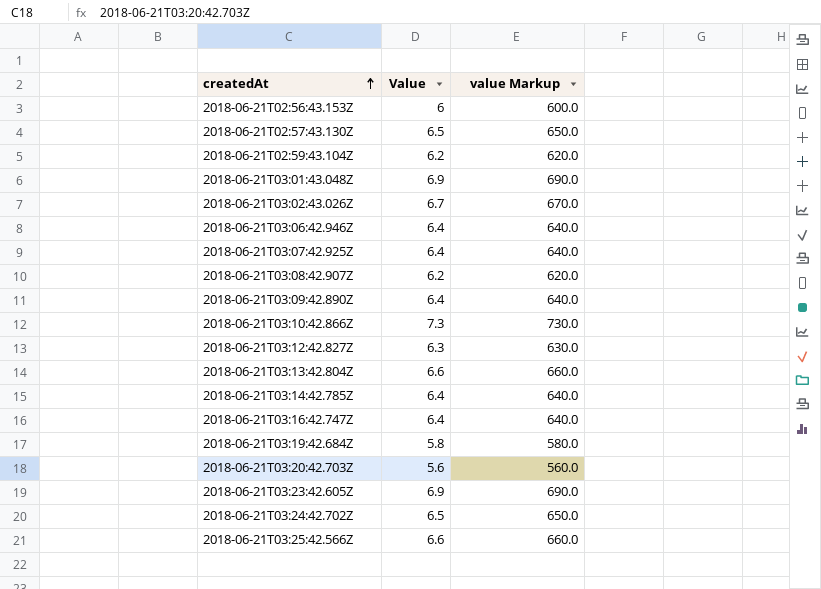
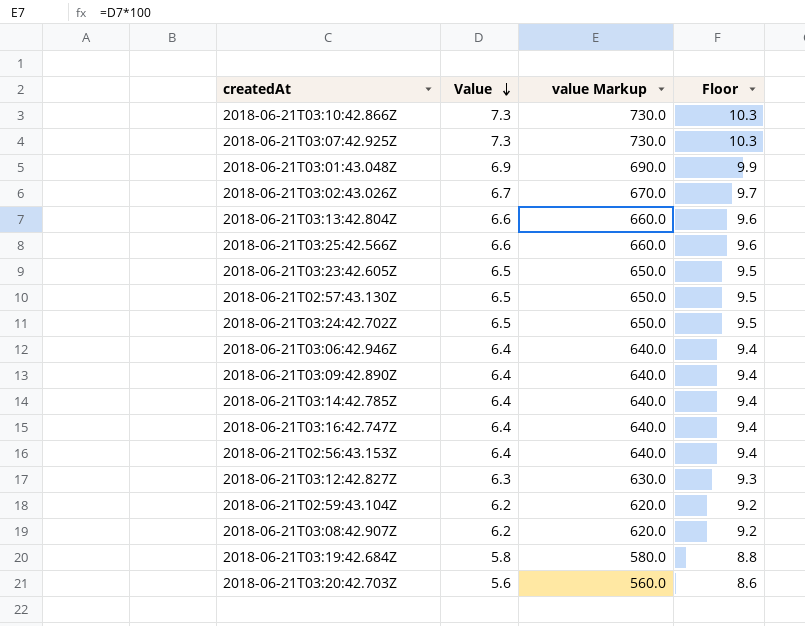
row order: createdAt ascending -> Value descending
column Floor | formula: none -> [Value] + 3
2018-06-21T03:07:42.925Z | Value: 6.4 -> 7.3
2018-06-21T03:07:42.925Z | value Markup: 640.0 -> 730.0
2018-06-21T03:23:42.605Z | Value: 6.9 -> 6.5
2018-06-21T03:23:42.605Z | value Markup: 690.0 -> 650.0
2018-06-21T02:56:43.153Z | Value: 6 -> 6.4
2018-06-21T02:56:43.153Z | value Markup: 600.0 -> 640.0

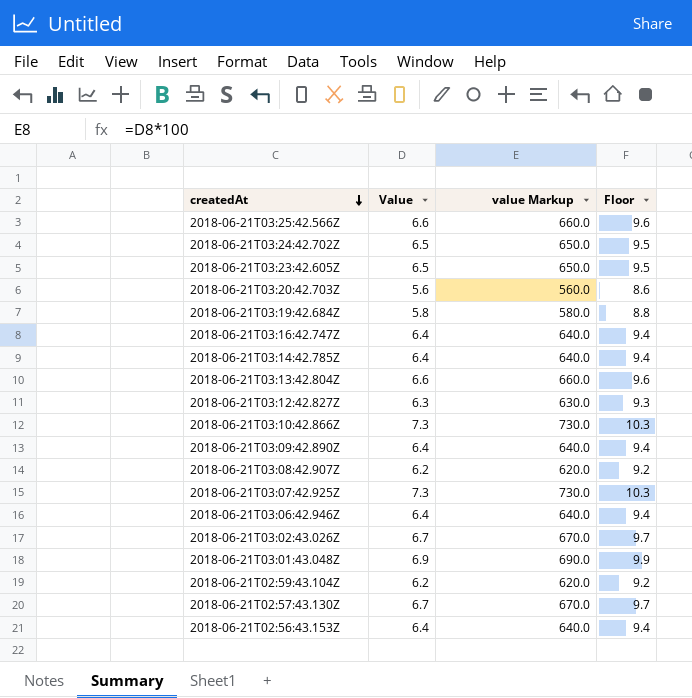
row order: Value descending -> createdAt descending
2018-06-21T02:57:43.130Z | Value: 6.5 -> 6.7
2018-06-21T02:57:43.130Z | value Markup: 650.0 -> 670.0
2018-06-21T02:57:43.130Z | Floor: 9.5 -> 9.7

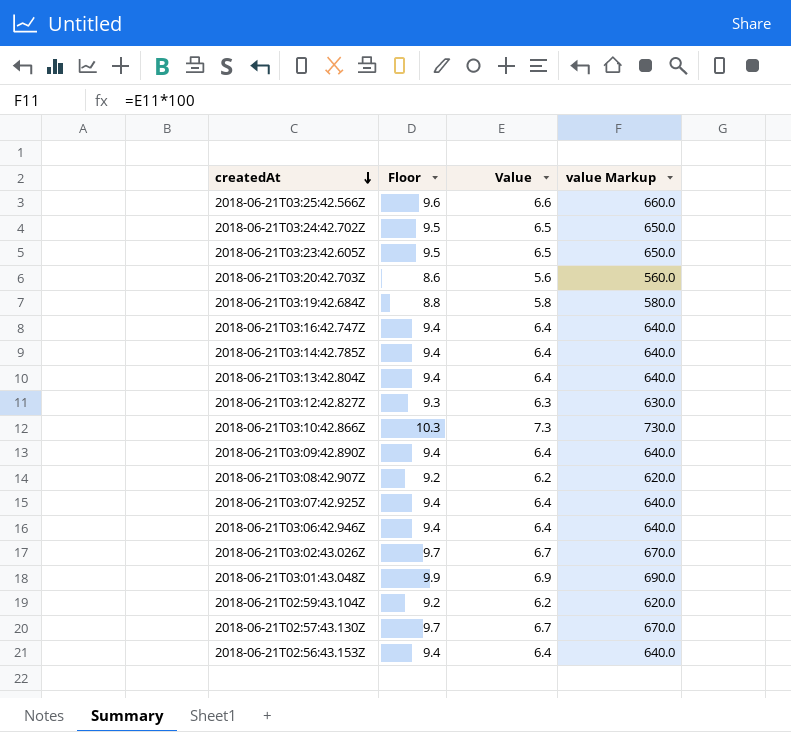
column Floor | position: 4 -> 2
2018-06-21T03:13:42.804Z | Floor: 9.6 -> 9.4
2018-06-21T03:13:42.804Z | Value: 6.6 -> 6.4
2018-06-21T03:13:42.804Z | value Markup: 660.0 -> 640.0
2018-06-21T03:07:42.925Z | Floor: 10.3 -> 9.4
2018-06-21T03:07:42.925Z | Value: 7.3 -> 6.4
2018-06-21T03:07:42.925Z | value Markup: 730.0 -> 640.0

